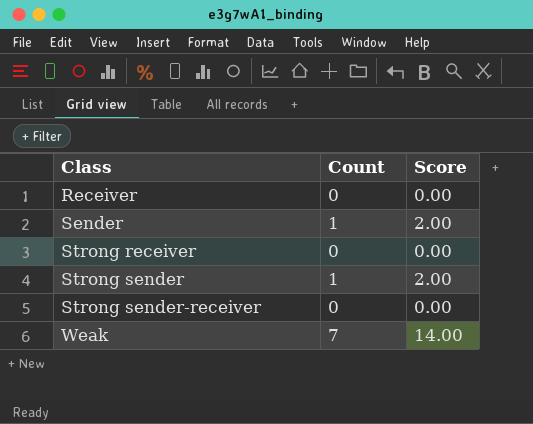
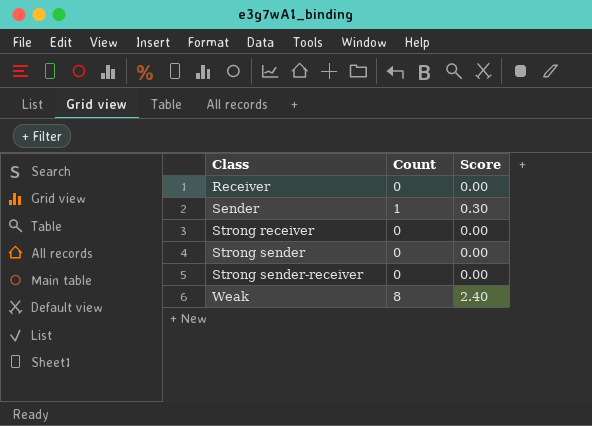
column Score | formula: [Count] * 2 -> [Count] * 0.3
Strong sender | Count: 1 -> 0
Weak | Count: 7 -> 8

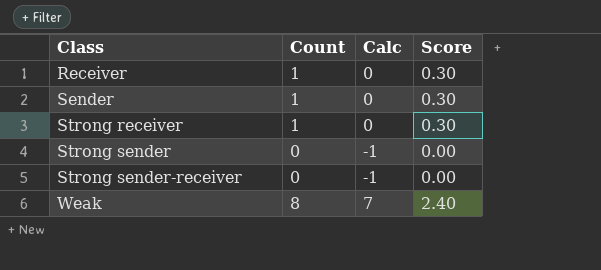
column Calc | formula: none -> [Count] - 1
Receiver | Count: 0 -> 1
Receiver | Score: 0.00 -> 0.30
Strong receiver | Count: 0 -> 1
Strong receiver | Score: 0.00 -> 0.30

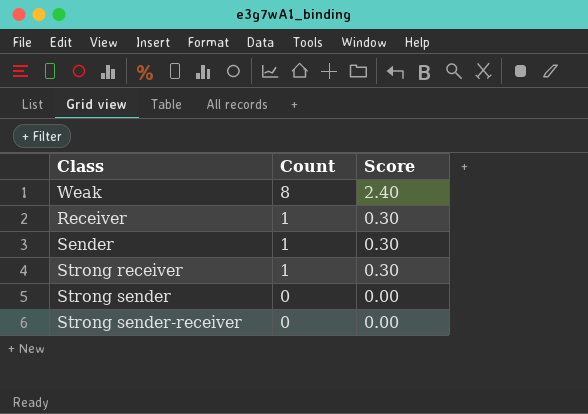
row order: Class ascending -> Count descending
column Calc | formula: [Count] - 1 -> none

